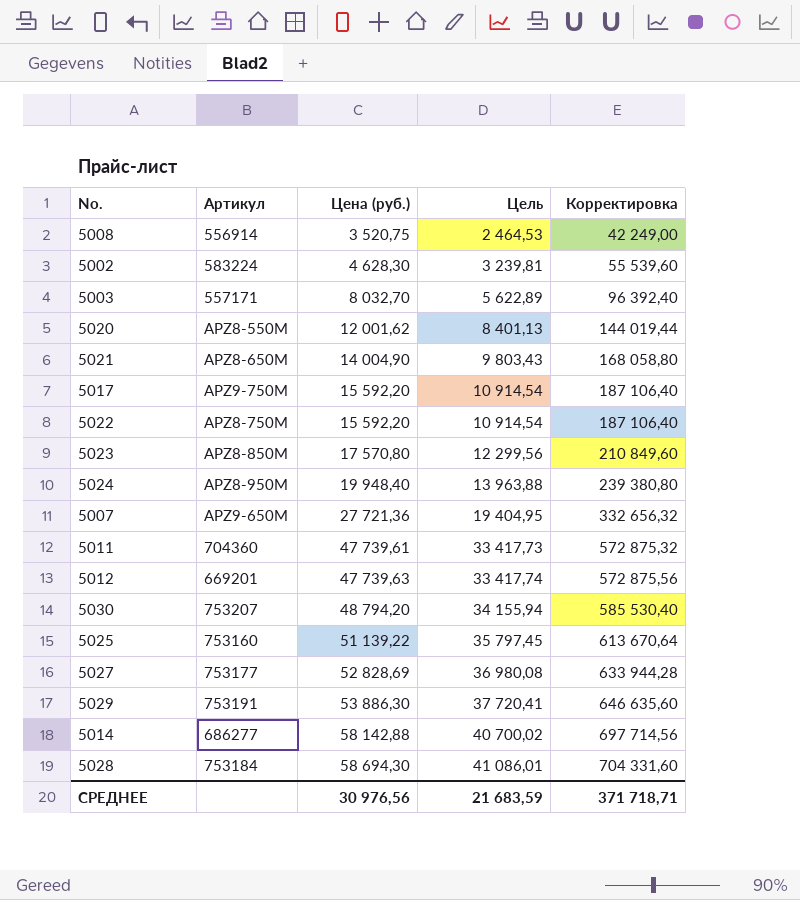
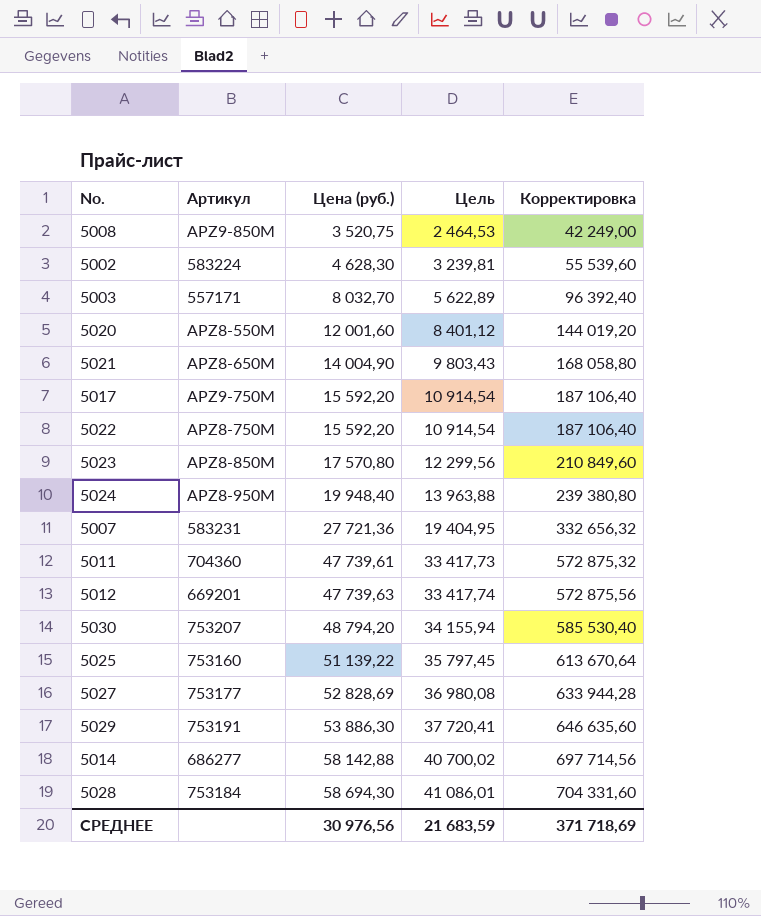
5008 | Артикул: 556914 -> APZ9-850M
5020 | Цена (руб.): 12 001,62 -> 12 001,60
5020 | Цель: 8 401,13 -> 8 401,12
5020 | Корректировка: 144 019,44 -> 144 019,20
5007 | Артикул: APZ9-650M -> 583231
СРЕДНЕЕ | Корректировка: 371 718,71 -> 371 718,69

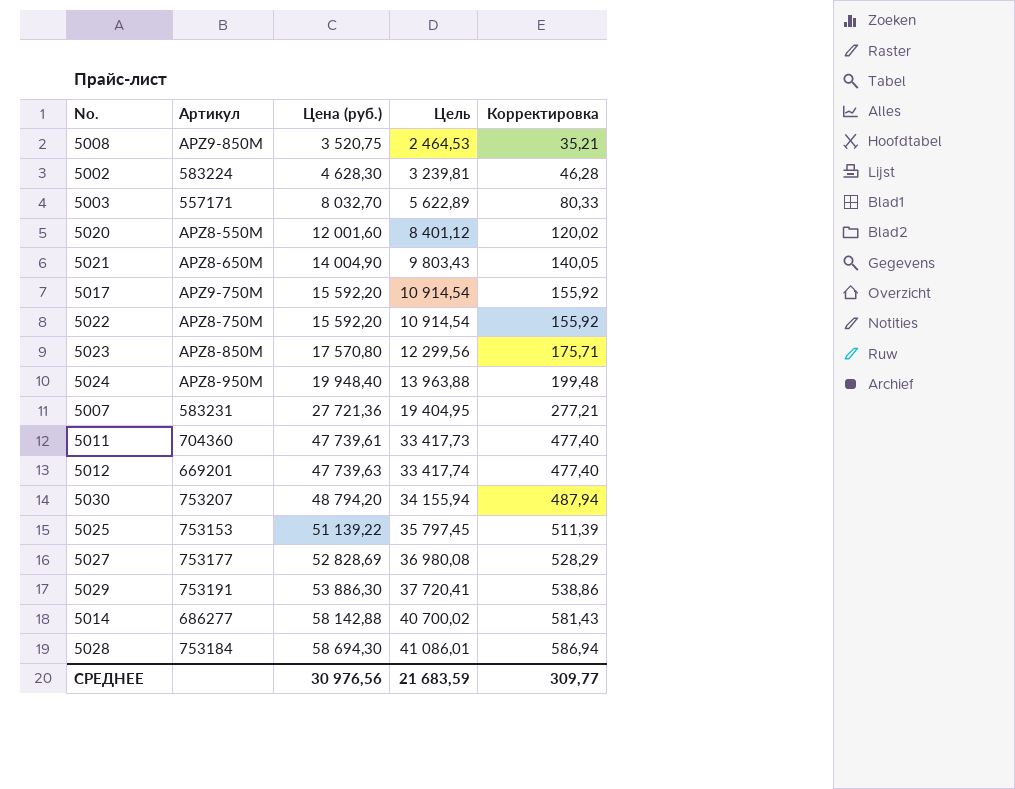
column Корректировка | formula: [Цена (руб.)] * 12 -> [Цена (руб.)] * 0,01
5025 | Артикул: 753160 -> 753153
СРЕДНЕЕ | Корректировка: 371 718,69 -> 309,77

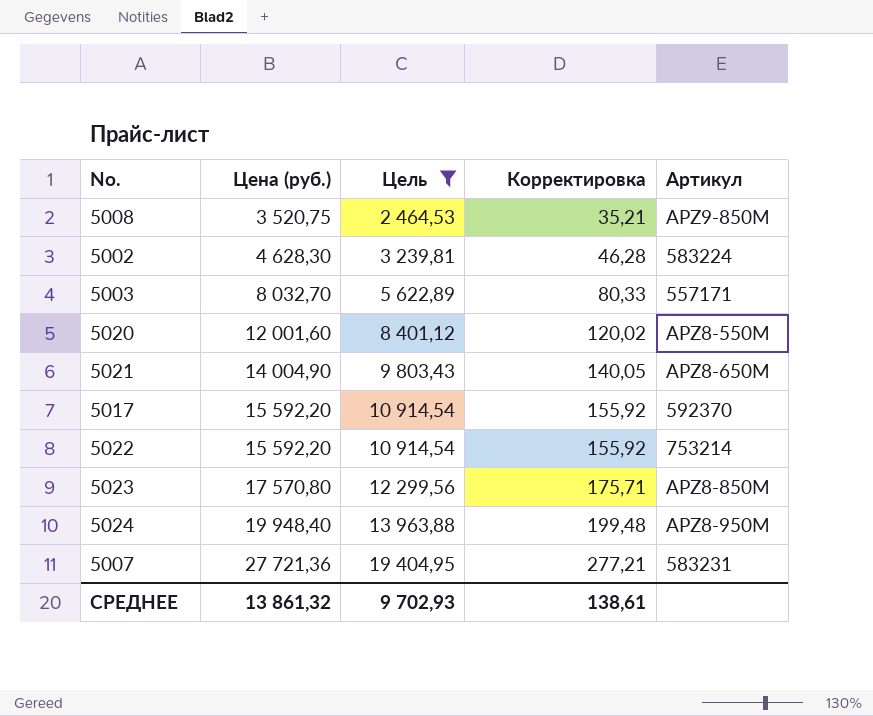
filter: none -> Цель <= 19 404,95
column Артикул | position: 2 -> 5
5017 | Артикул: APZ9-750M -> 592370
5022 | Артикул: APZ8-750M -> 753214
СРЕДНЕЕ | Цена (руб.): 30 976,56 -> 13 861,32
СРЕДНЕЕ | Цель: 21 683,59 -> 9 702,93
СРЕДНЕЕ | Корректировка: 309,77 -> 138,61

